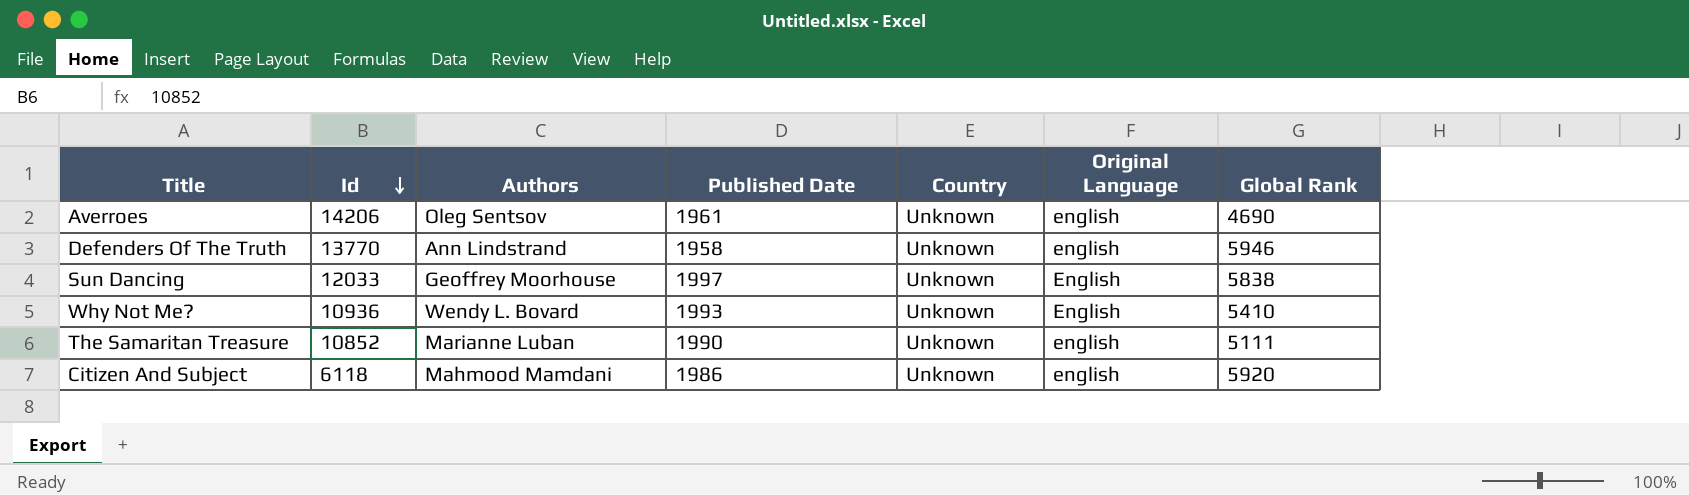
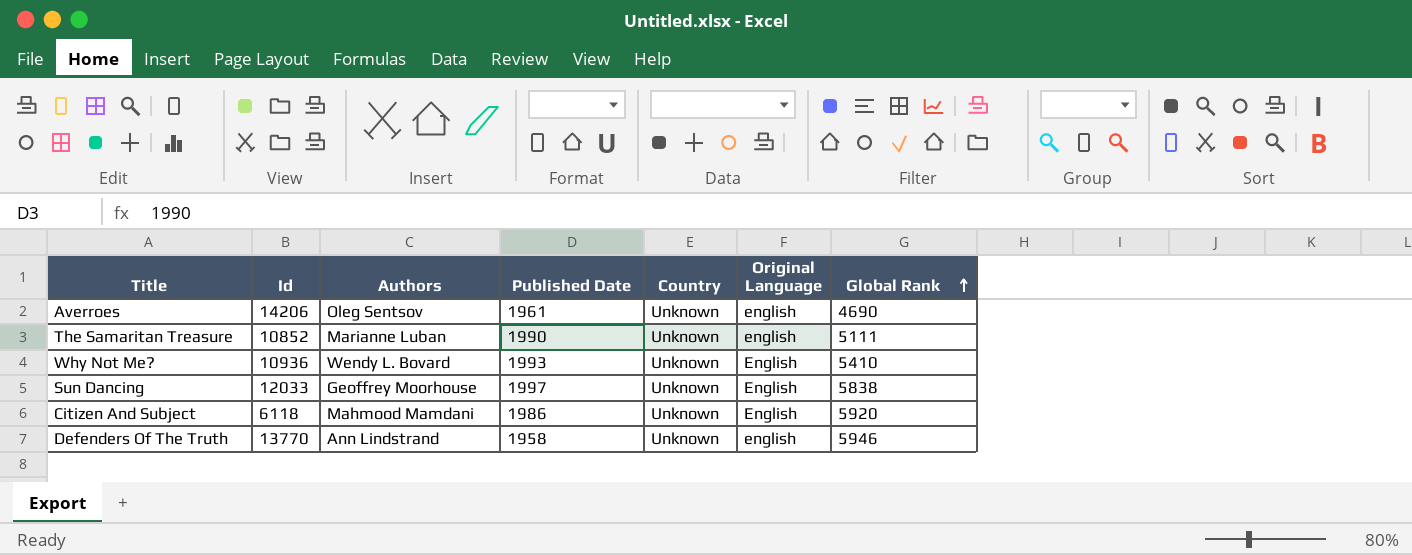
row order: Id descending -> Global Rank ascending
Citizen And Subject | Original Language: english -> English

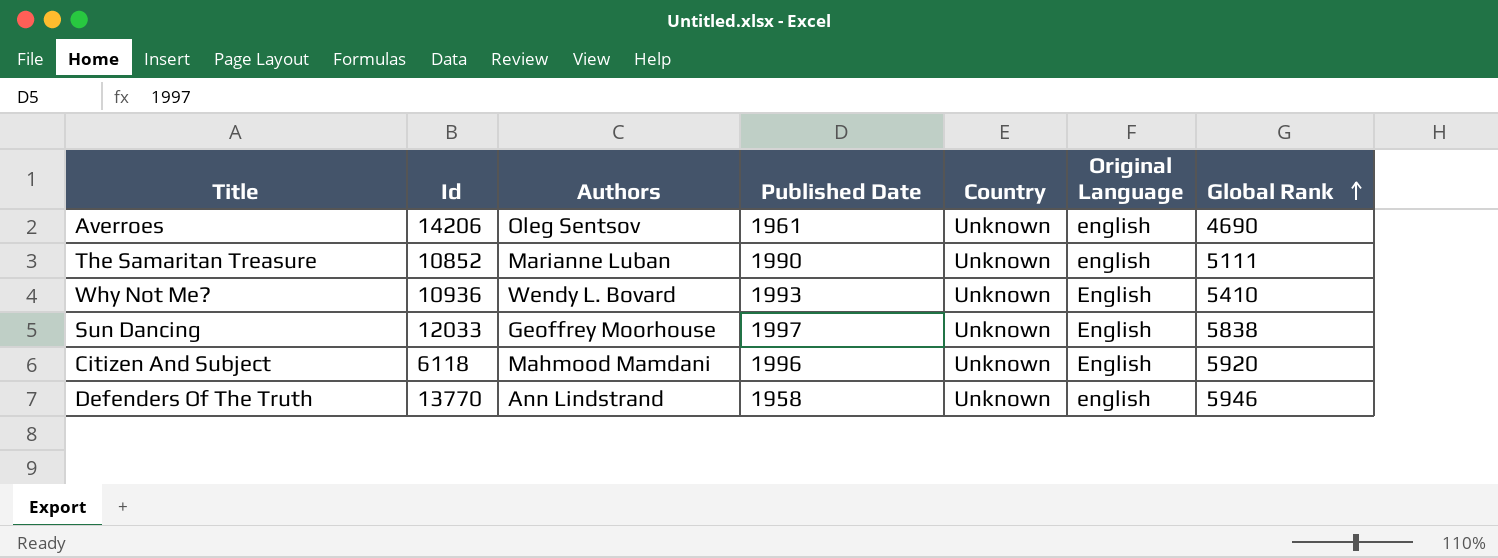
Citizen And Subject | Published Date: 1986 -> 1996

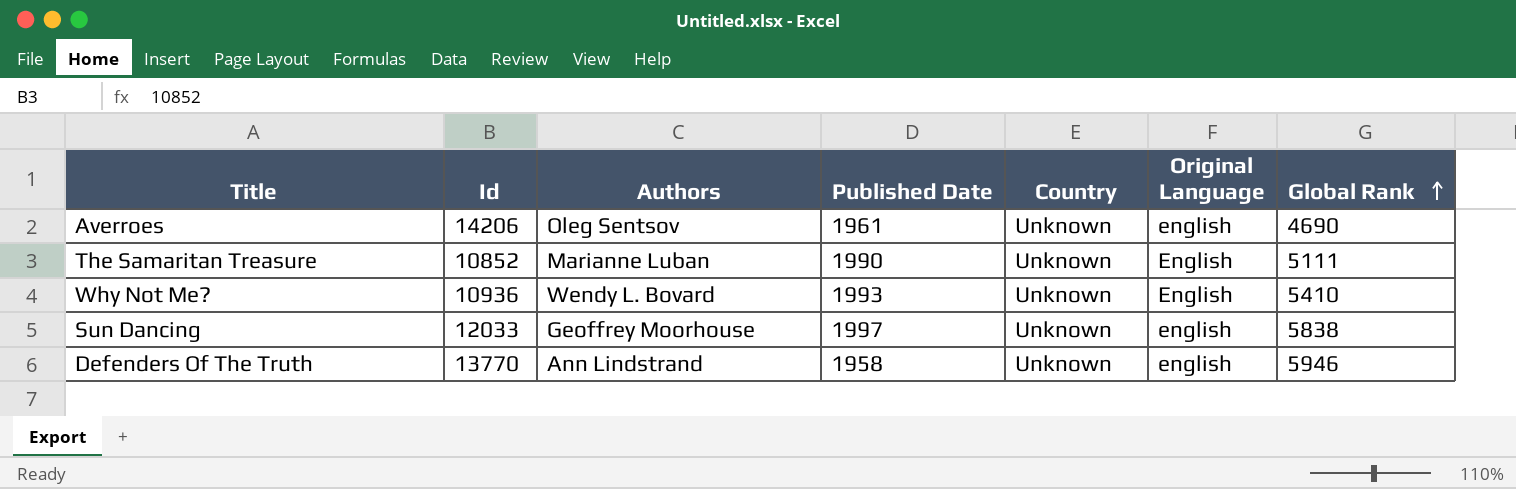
row Citizen And Subject: 6118 | Mahmood Mamdani | 1996 | Unknown | English | 5920 -> none
The Samaritan Treasure | Original Language: english -> English
Sun Dancing | Original Language: English -> english

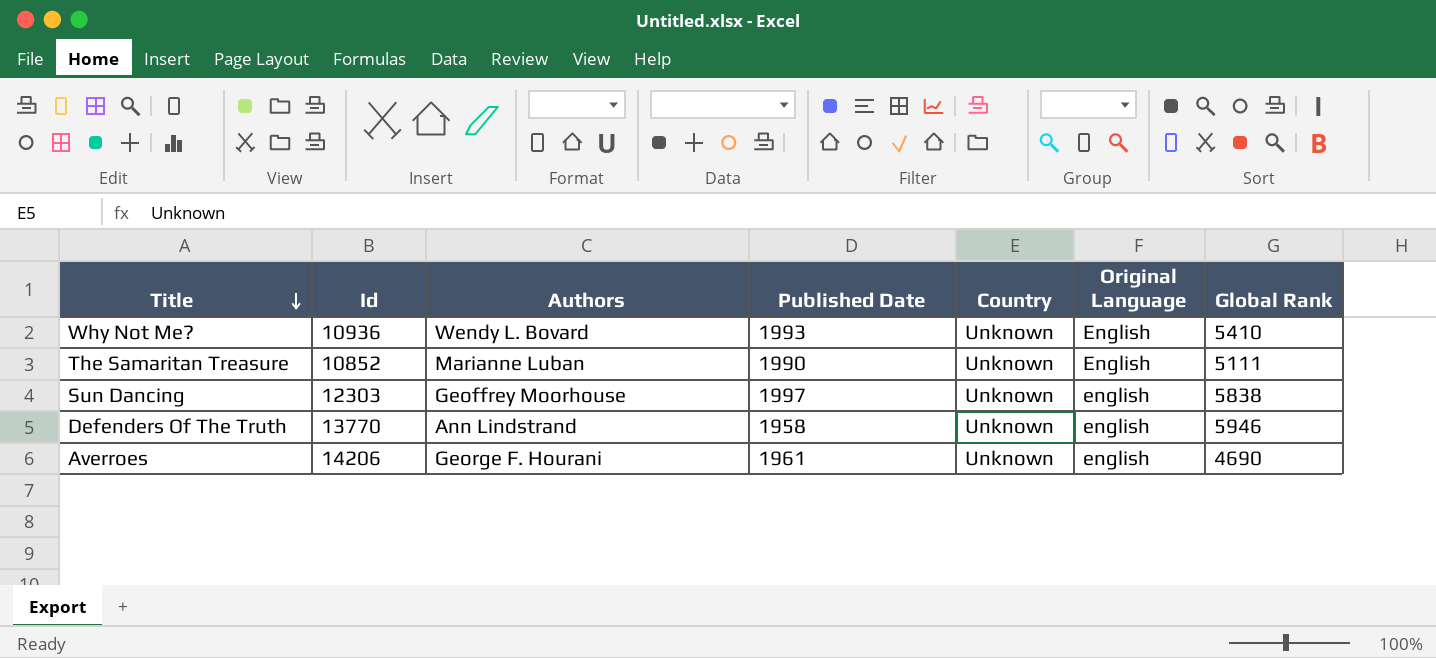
row order: Global Rank ascending -> Title descending
Sun Dancing | Id: 12033 -> 12303
Averroes | Authors: Oleg Sentsov -> George F. Hourani

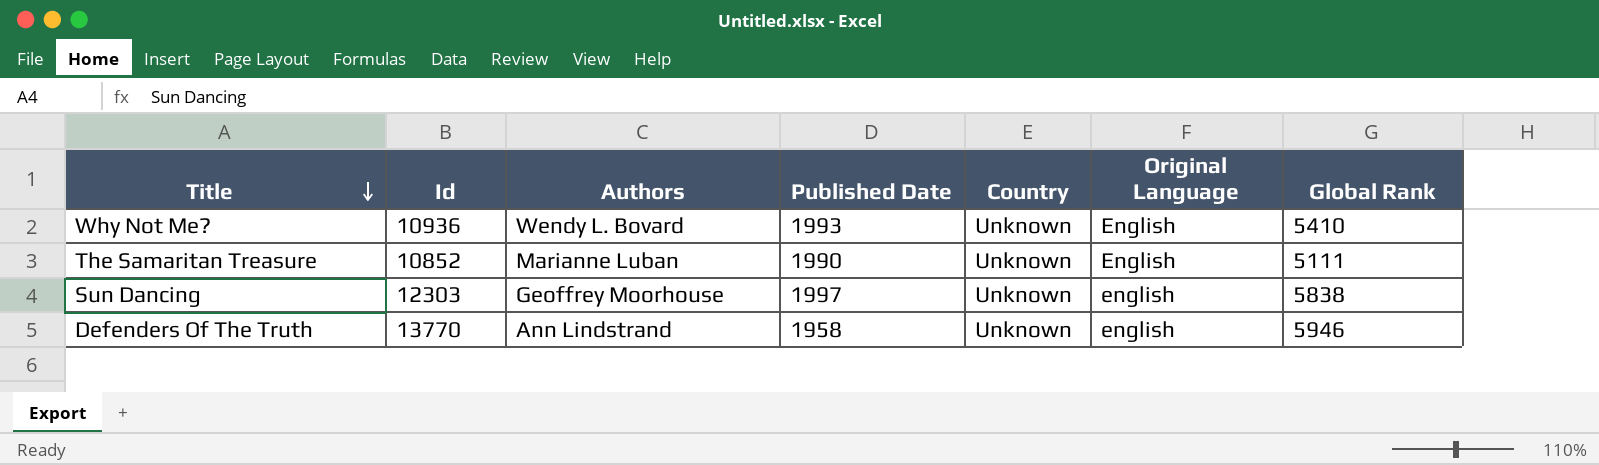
row Averroes: 14206 | George F. Hourani | 1961 | Unknown | english | 4690 -> none

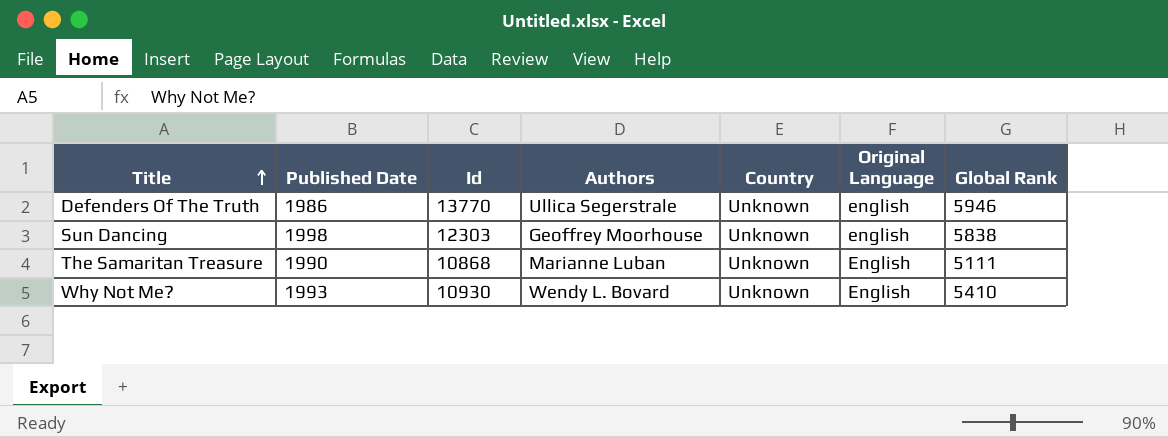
row order: Title descending -> Title ascending
column Published Date | position: 4 -> 2
Defenders Of The Truth | Published Date: 1958 -> 1986
Defenders Of The Truth | Authors: Ann Lindstrand -> Ullica Segerstrale
Sun Dancing | Published Date: 1997 -> 1998
The Samaritan Treasure | Id: 10852 -> 10868
Why Not Me? | Id: 10936 -> 10930

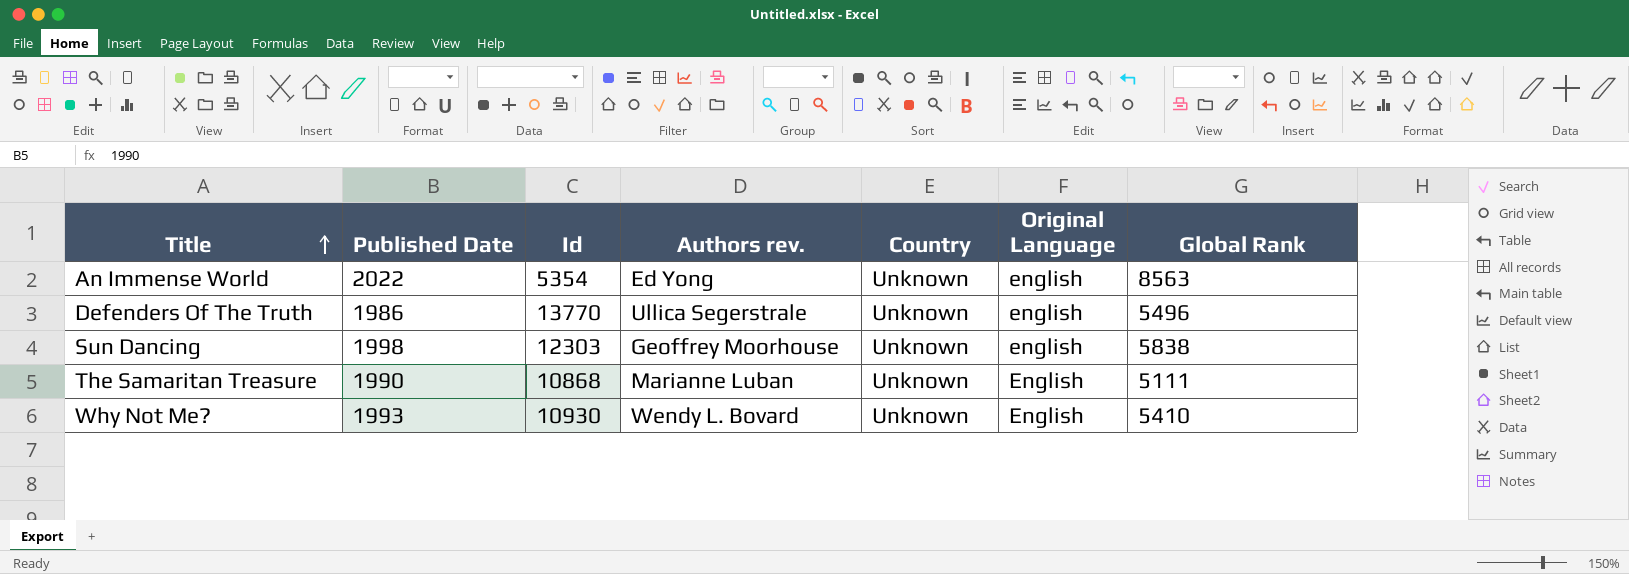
column name: Authors -> Authors rev.
row An Immense World: none -> 2022 | 5354 | Ed Yong | Unknown | english | 8563
Defenders Of The Truth | Global Rank: 5946 -> 5496

